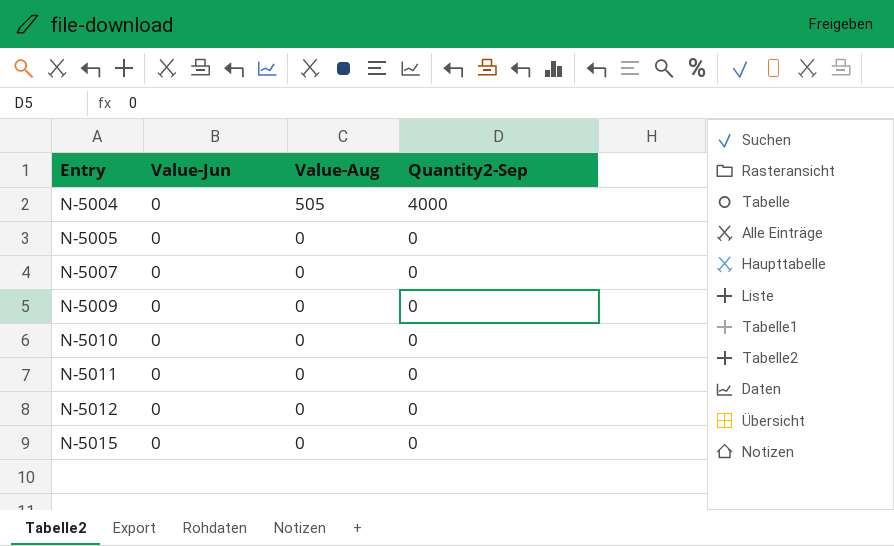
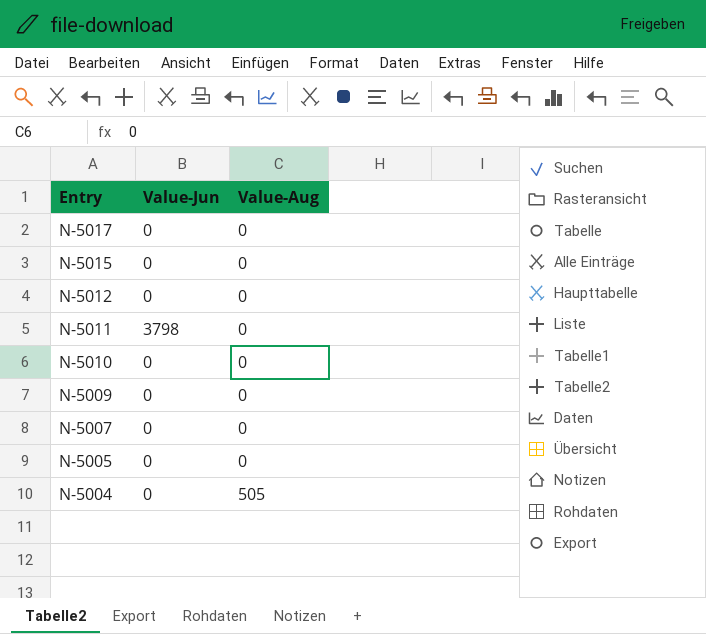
row order: Entry ascending -> Entry descending
column Quantity2-Sep | position: 4 -> none
row N-5017: none -> 0 | 0
N-5011 | Value-Jun: 0 -> 3798

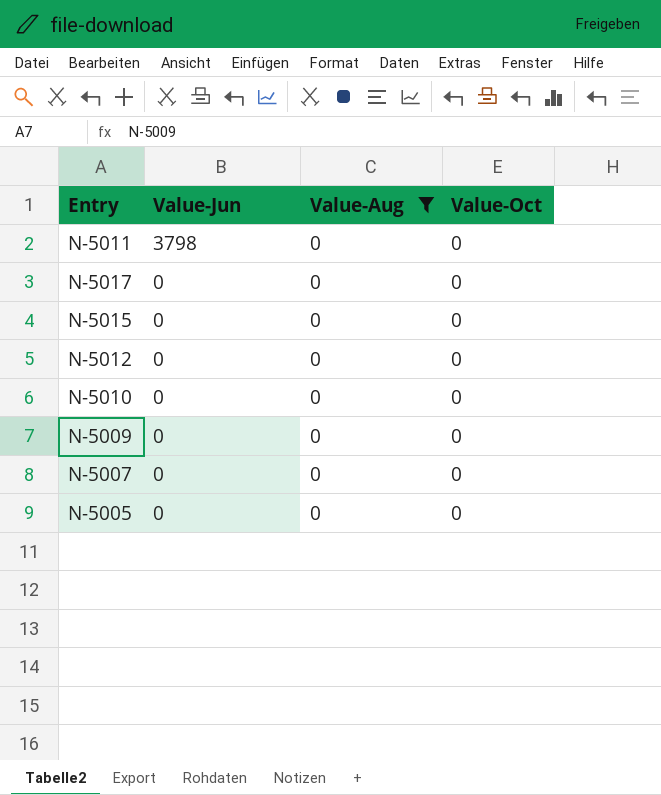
filter: none -> Value-Aug = 0
row order: Entry descending -> Value-Jun descending
column Value-Oct | position: none -> 4

